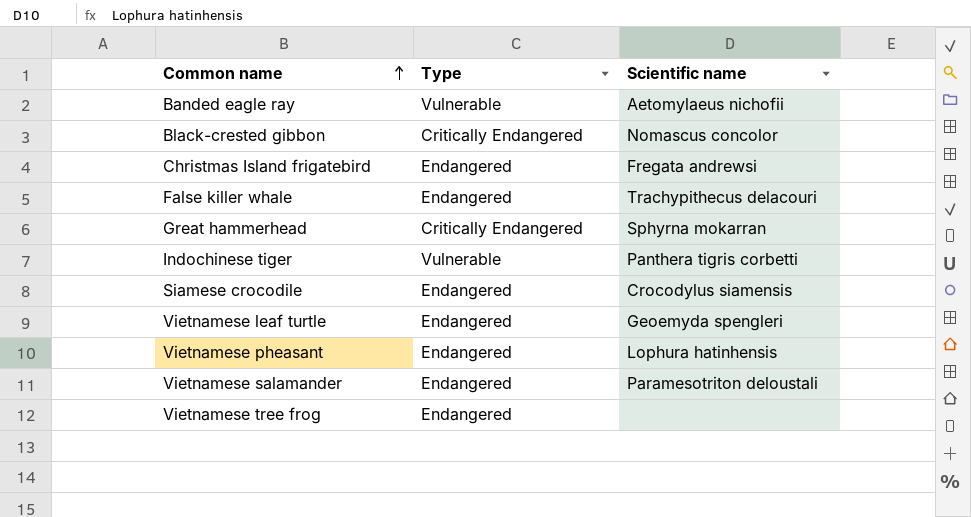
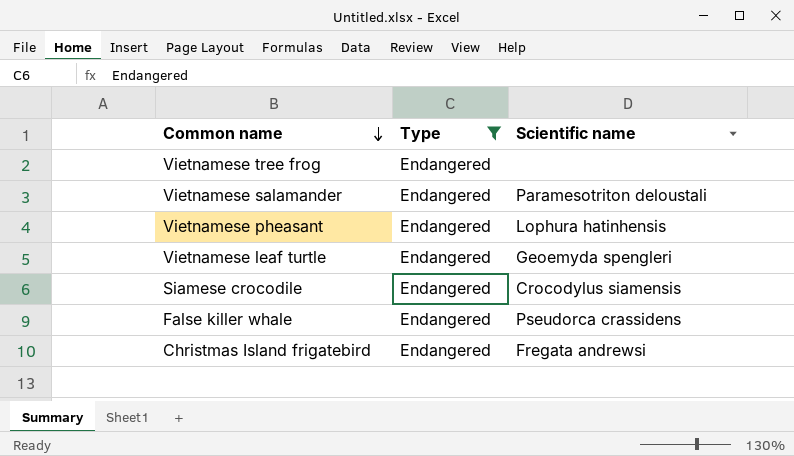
filter: none -> Type = Endangered
row order: Common name ascending -> Common name descending
False killer whale | Scientific name: Trachypithecus delacouri -> Pseudorca crassidens

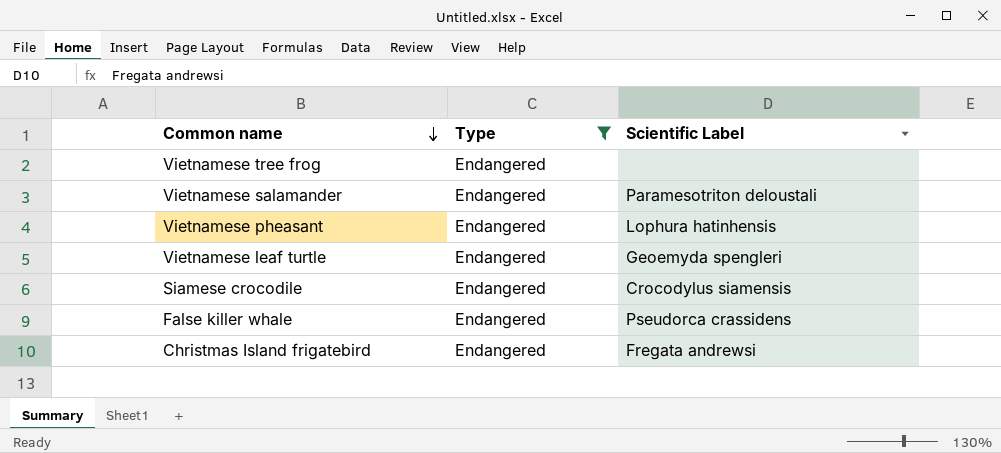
column name: Scientific name -> Scientific Label

